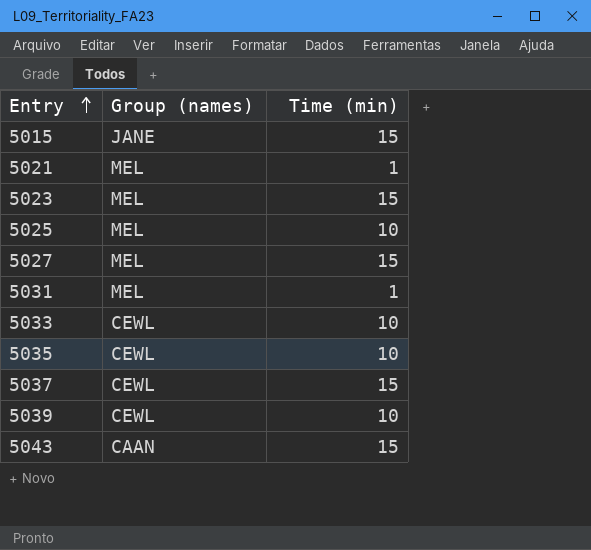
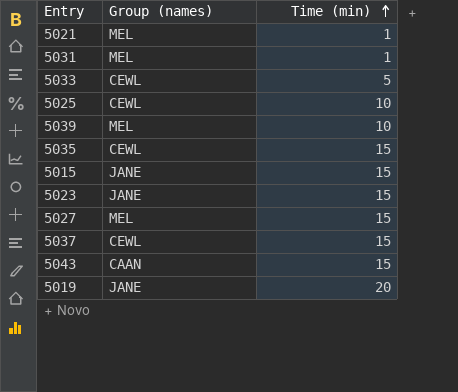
row order: Entry ascending -> Time (min) ascending
5033 | Time (min): 10 -> 5
5025 | Group (names): MEL -> CEWL
5039 | Group (names): CEWL -> MEL
5035 | Time (min): 10 -> 15
5023 | Group (names): MEL -> JANE
row 5019: none -> JANE | 20

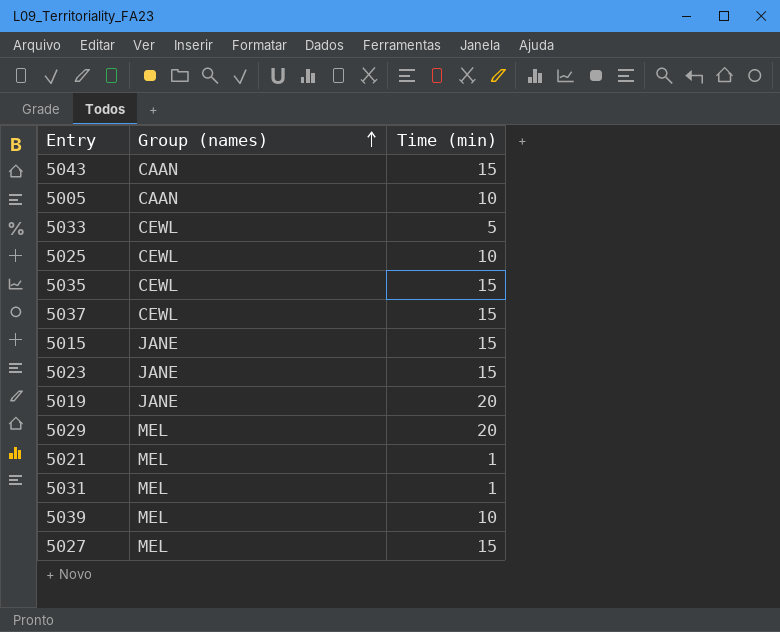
row order: Time (min) ascending -> Group (names) ascending
row 5005: none -> CAAN | 10
row 5029: none -> MEL | 20

